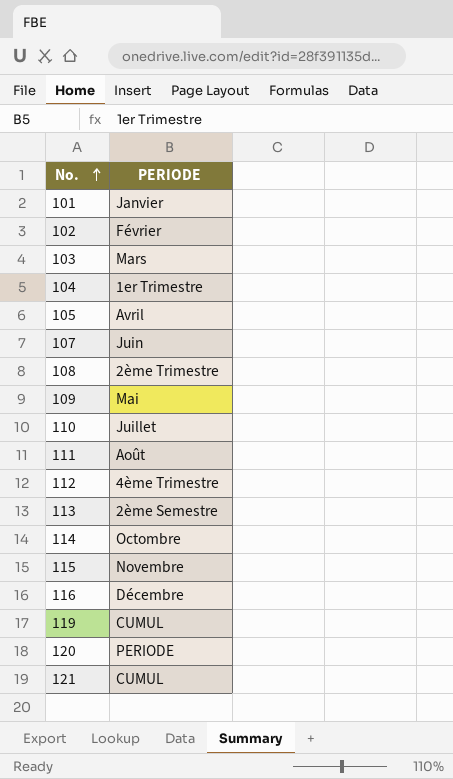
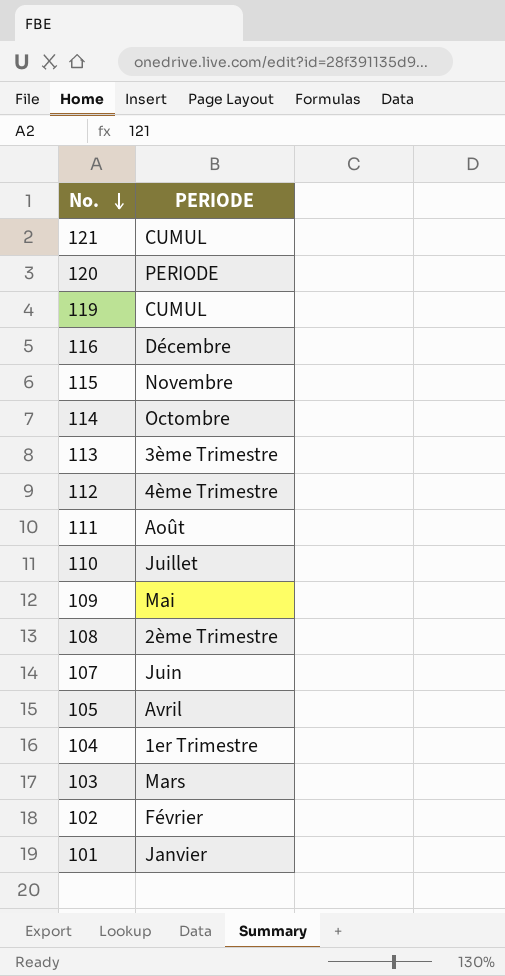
row order: No. ascending -> No. descending
113 | PERIODE: 2ème Semestre -> 3ème Trimestre

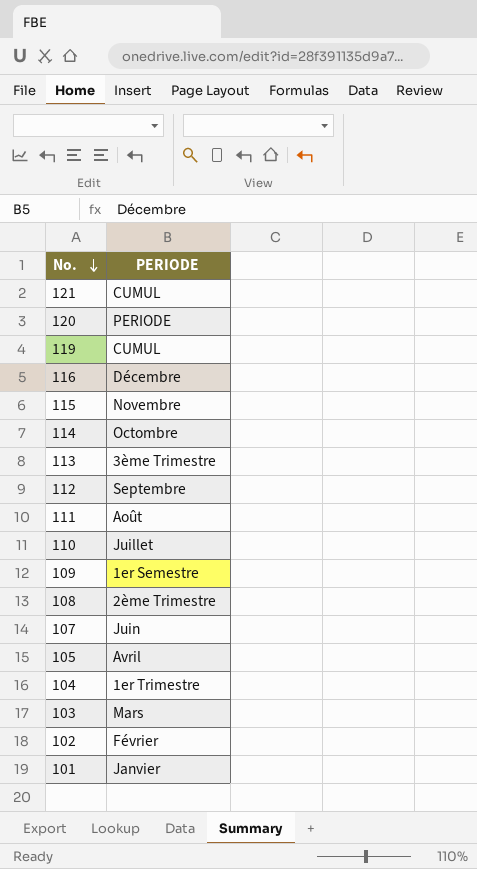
112 | PERIODE: 4ème Trimestre -> Septembre
109 | PERIODE: Mai -> 1er Semestre

